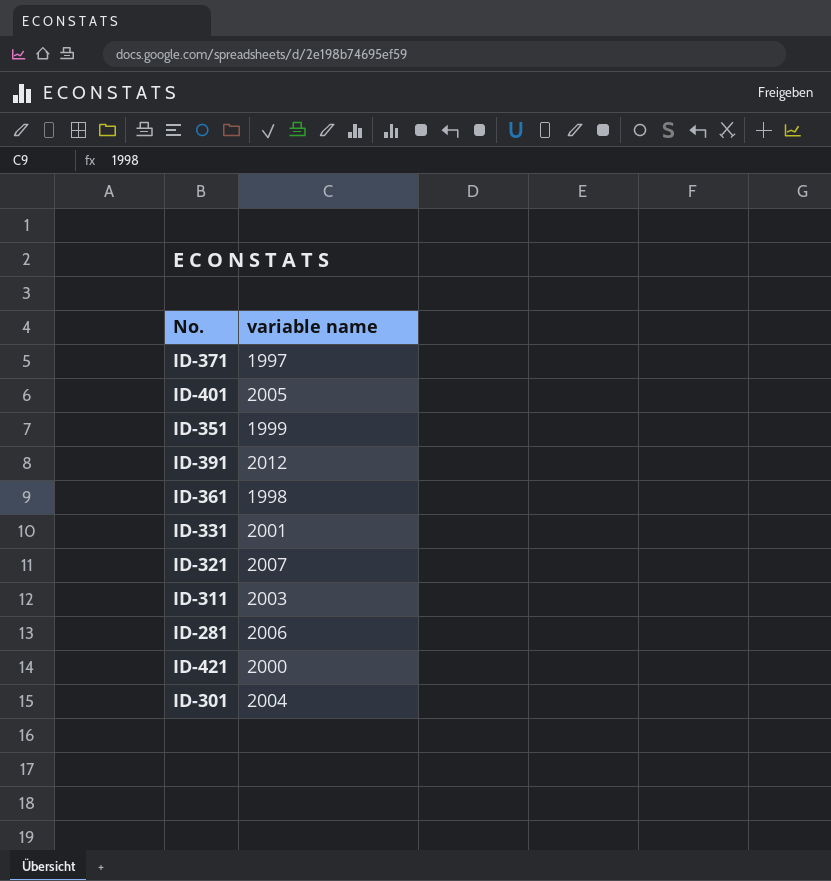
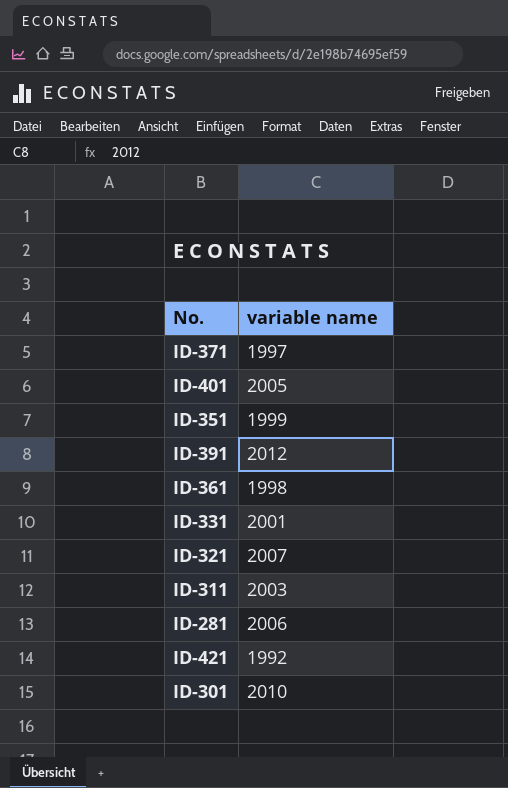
ID-421 | variable name: 2000 -> 1992
ID-301 | variable name: 2004 -> 2010

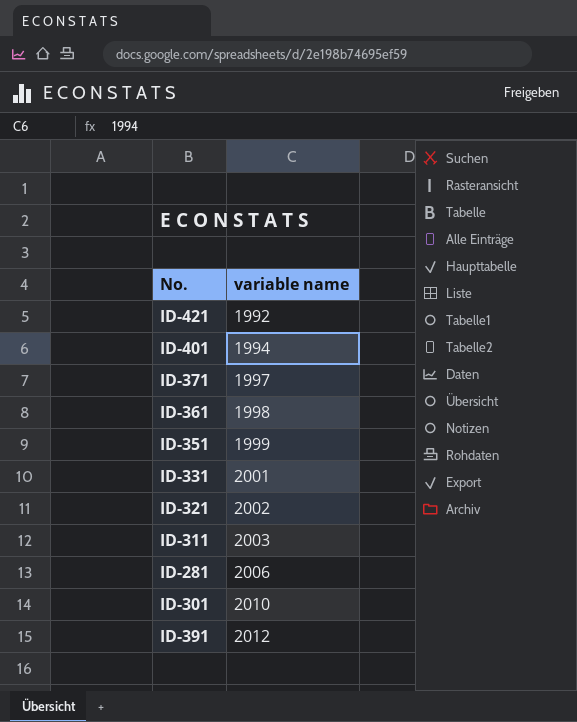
row order: none -> variable name ascending
ID-401 | variable name: 2005 -> 1994
ID-321 | variable name: 2007 -> 2002

